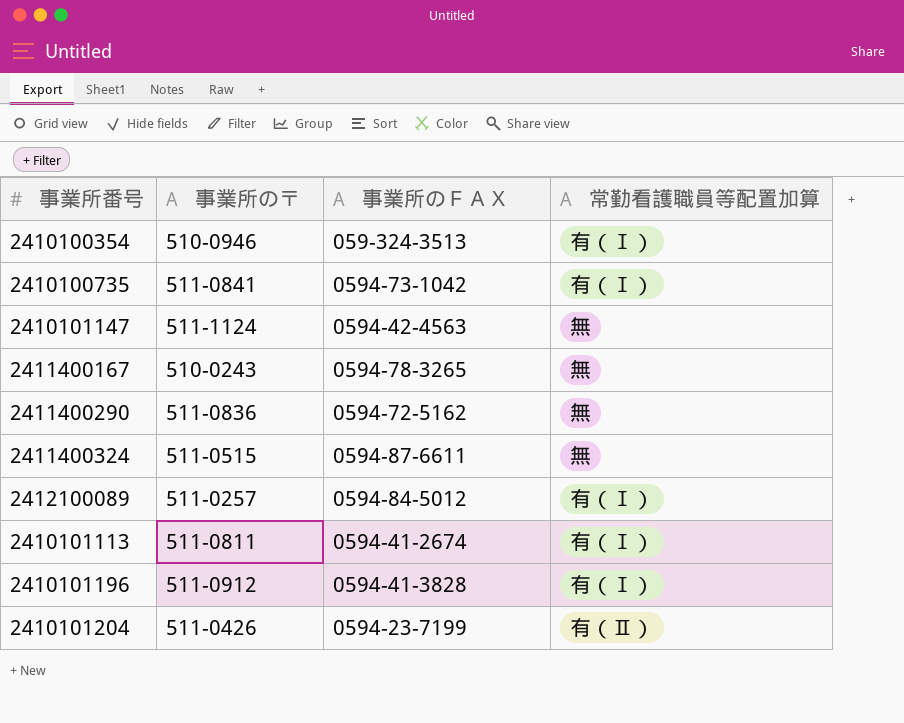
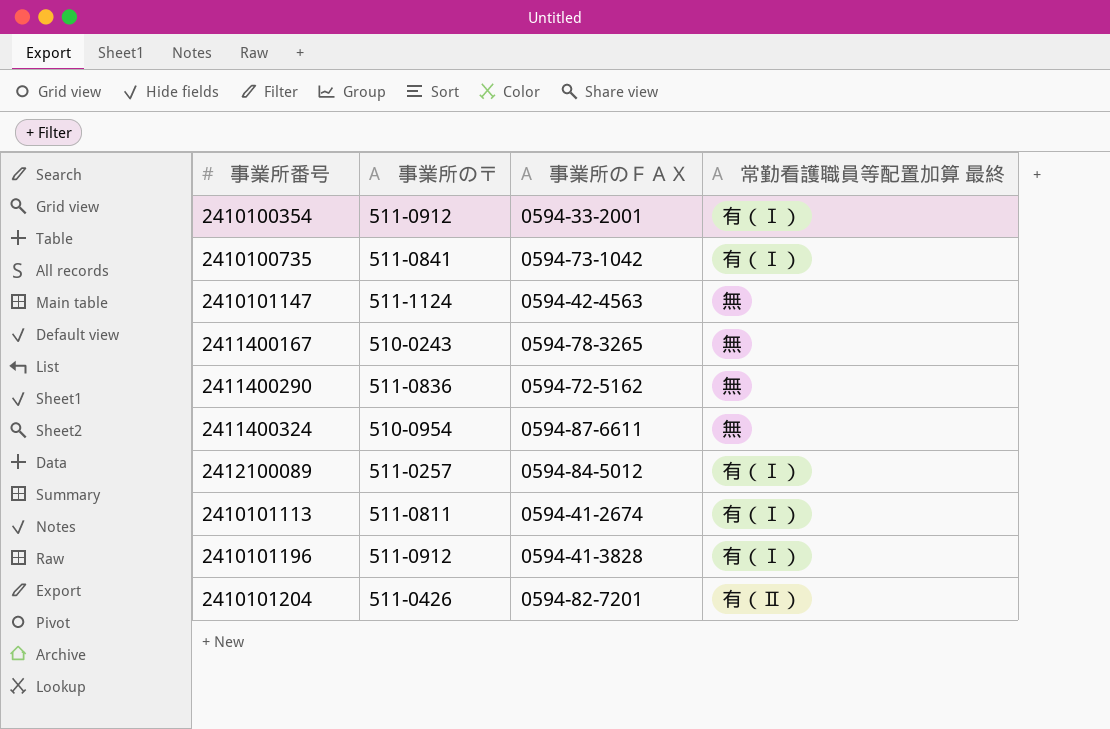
column name: 常勤看護職員等配置加算 -> 常勤看護職員等配置加算 最終
2410100354 | 事業所の〒: 510-0946 -> 511-0912
2410100354 | 事業所のＦＡＸ: 059-324-3513 -> 0594-33-2001
2411400324 | 事業所の〒: 511-0515 -> 510-0954
2410101204 | 事業所のＦＡＸ: 0594-23-7199 -> 0594-82-7201

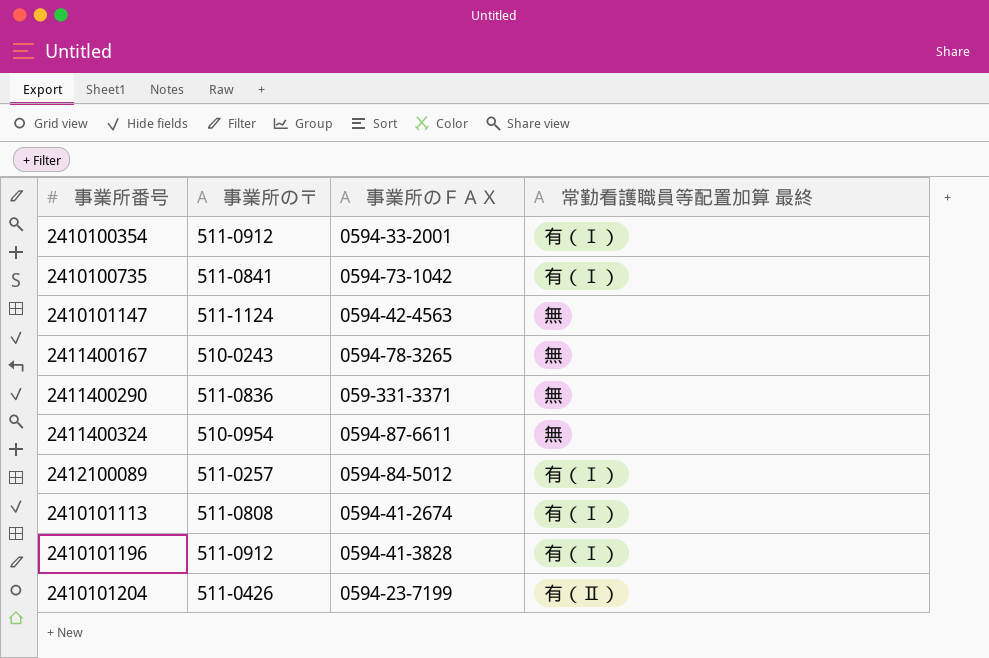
2411400290 | 事業所のＦＡＸ: 0594-72-5162 -> 059-331-3371
2410101113 | 事業所の〒: 511-0811 -> 511-0808
2410101204 | 事業所のＦＡＸ: 0594-82-7201 -> 0594-23-7199

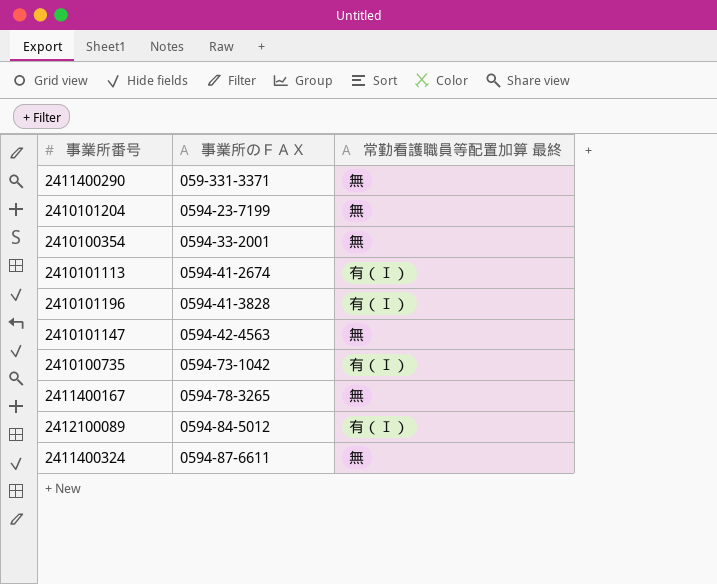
row order: none -> 事業所のＦＡＸ ascending
column 事業所の〒 | position: 2 -> none
2410101204 | 常勤看護職員等配置加算 最終: 有（Ⅱ） -> 無
2410100354 | 常勤看護職員等配置加算 最終: 有（Ⅰ） -> 無

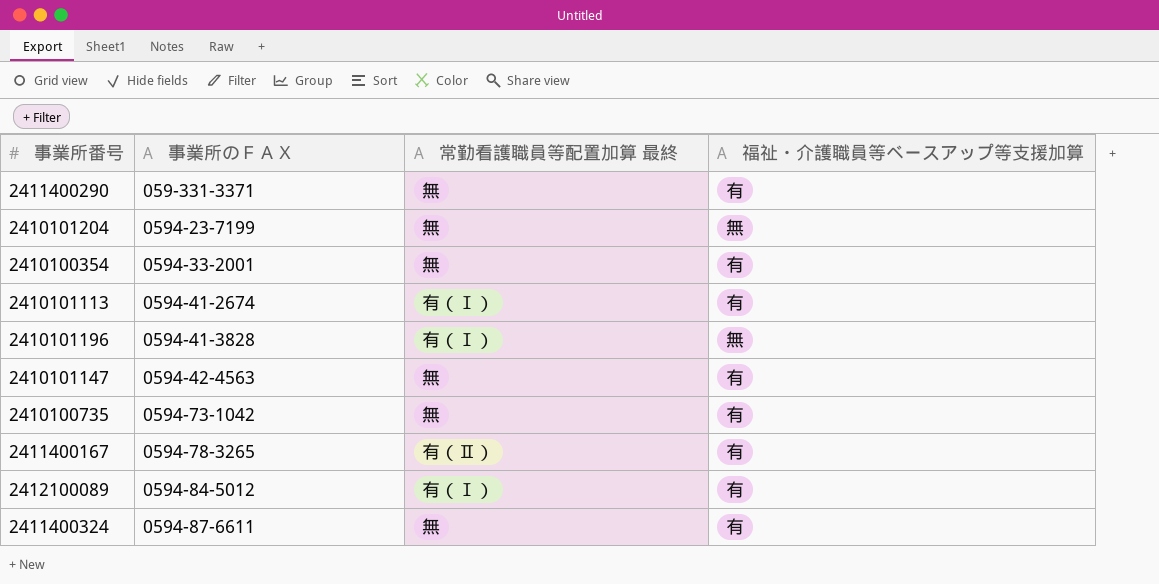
column 福祉・介護職員等ベースアップ等支援加算 | position: none -> 4
2410100735 | 常勤看護職員等配置加算 最終: 有（Ⅰ） -> 無
2411400167 | 常勤看護職員等配置加算 最終: 無 -> 有（Ⅱ）

